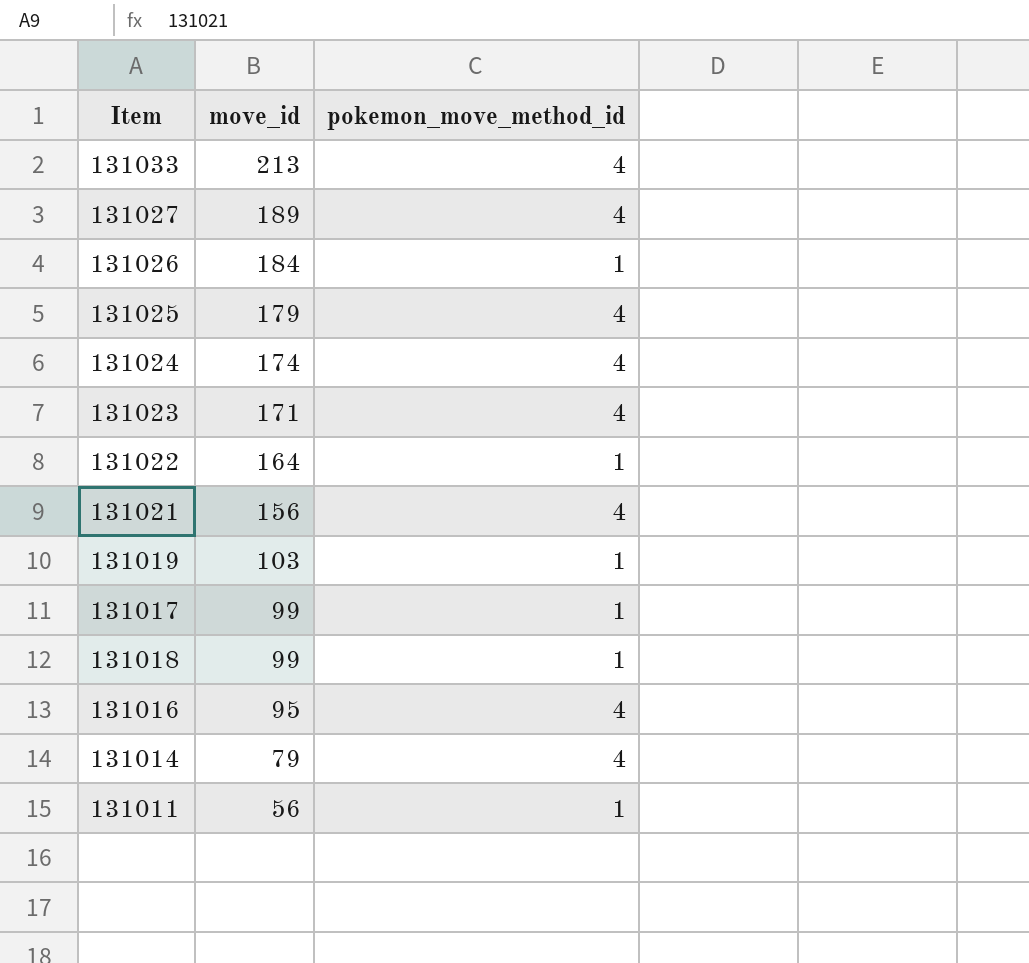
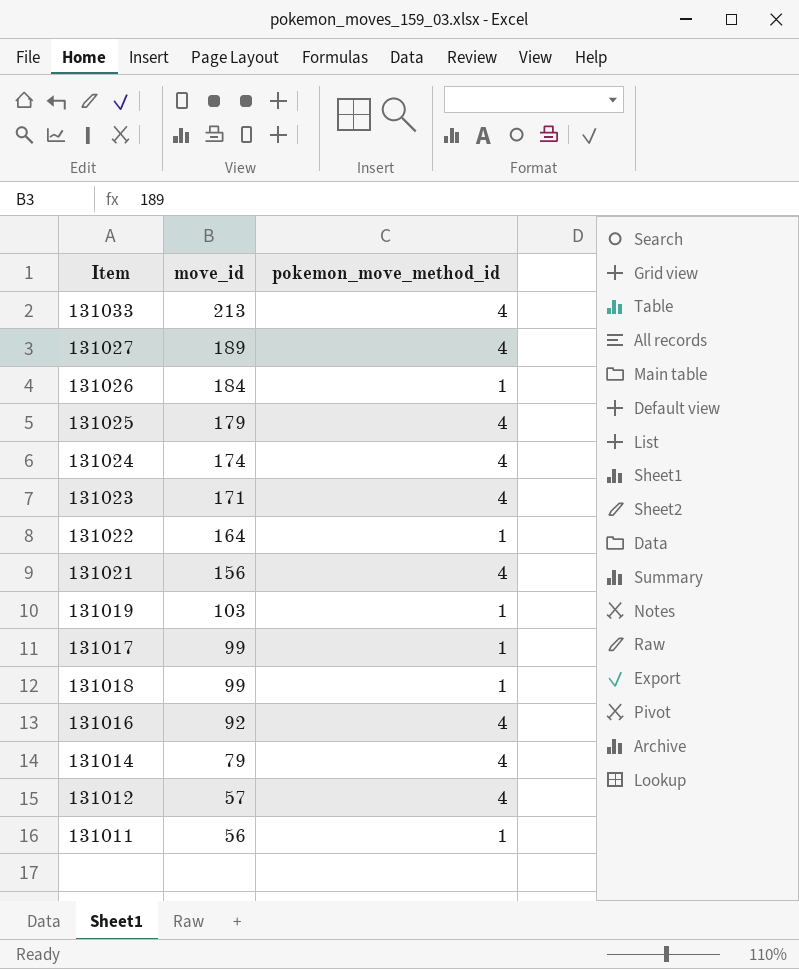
131016 | move_id: 95 -> 92
row 131012: none -> 57 | 4

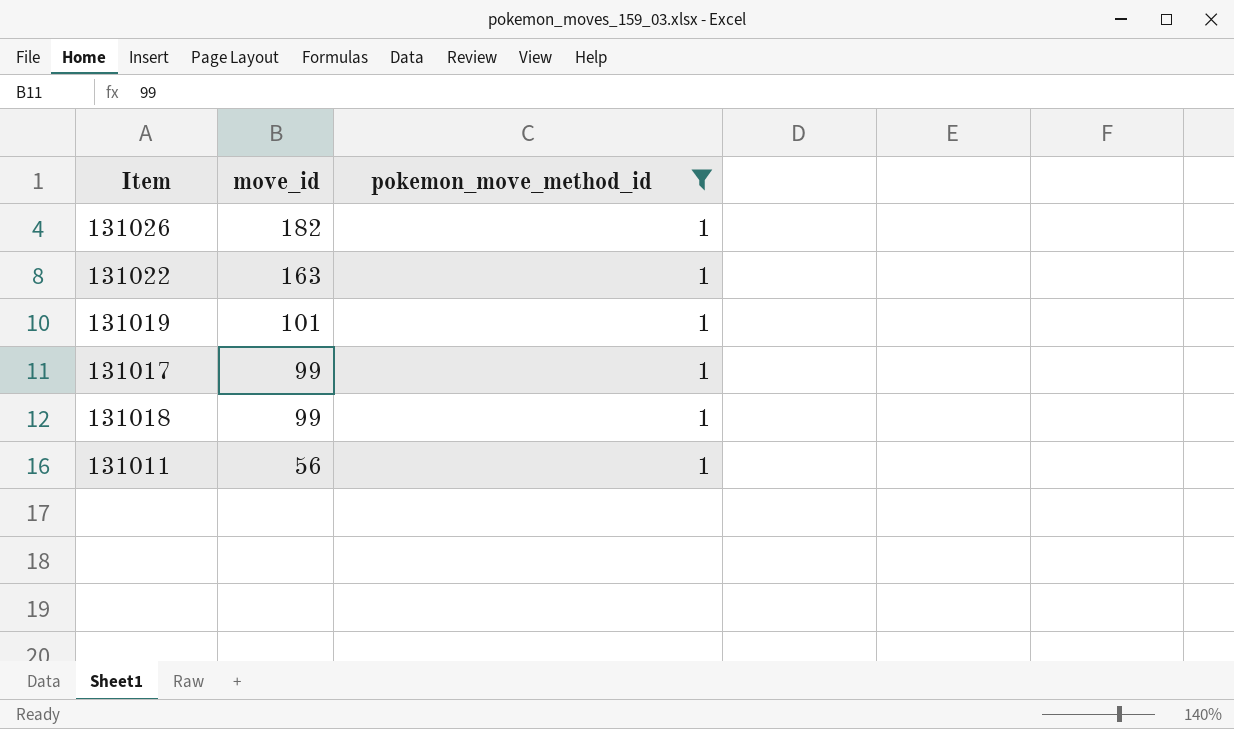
filter: none -> pokemon_move_method_id = 1
131026 | move_id: 184 -> 182
131022 | move_id: 164 -> 163
131019 | move_id: 103 -> 101

